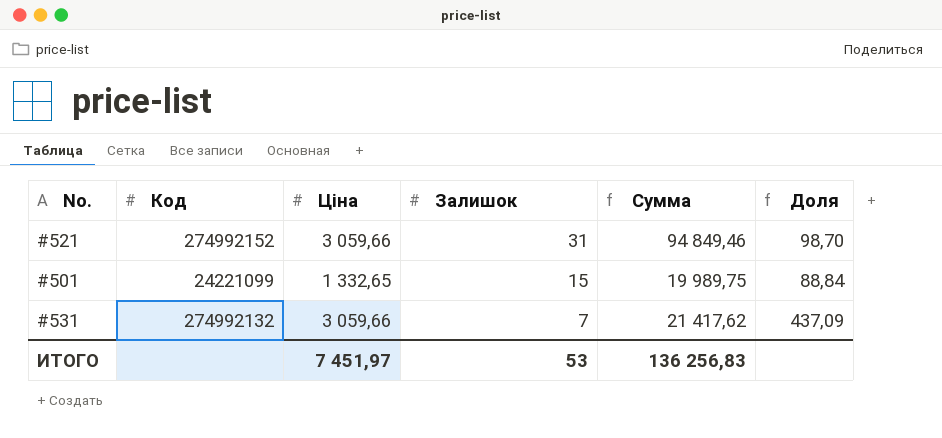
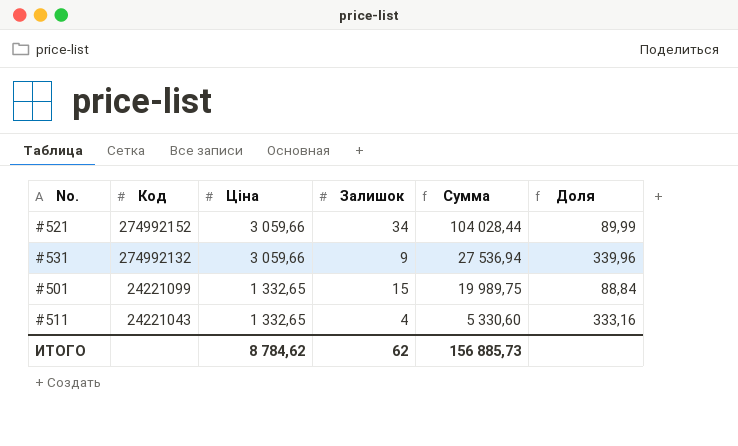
row order: Залишок descending -> Код descending
#521 | Залишок: 31 -> 34
#521 | Сумма: 94 849,46 -> 104 028,44
#521 | Доля: 98,70 -> 89,99
#531 | Залишок: 7 -> 9
#531 | Сумма: 21 417,62 -> 27 536,94
#531 | Доля: 437,09 -> 339,96
row #511: none -> 24221043 | 1 332,65 | 4 | 5 330,60 | 333,16
ИТОГО | Ціна: 7 451,97 -> 8 784,62
ИТОГО | Залишок: 53 -> 62
ИТОГО | Сумма: 136 256,83 -> 156 885,73

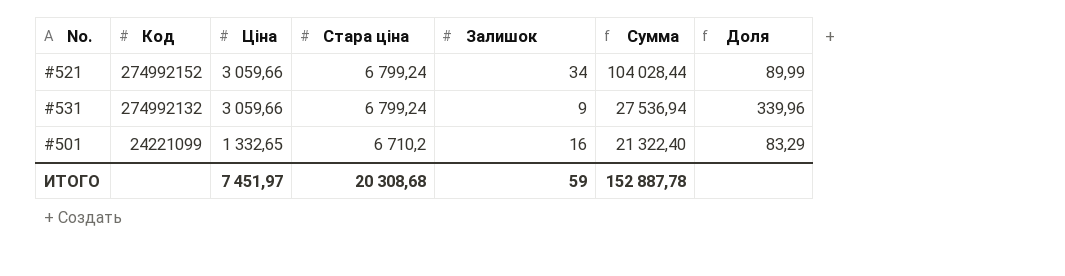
column Стара ціна | position: none -> 4
row #511: 24221043 | 1 332,65 | 4 | 5 330,60 | 333,16 -> none
#501 | Залишок: 15 -> 16
#501 | Сумма: 19 989,75 -> 21 322,40
#501 | Доля: 88,84 -> 83,29
ИТОГО | Ціна: 8 784,62 -> 7 451,97
ИТОГО | Залишок: 62 -> 59
ИТОГО | Сумма: 156 885,73 -> 152 887,78

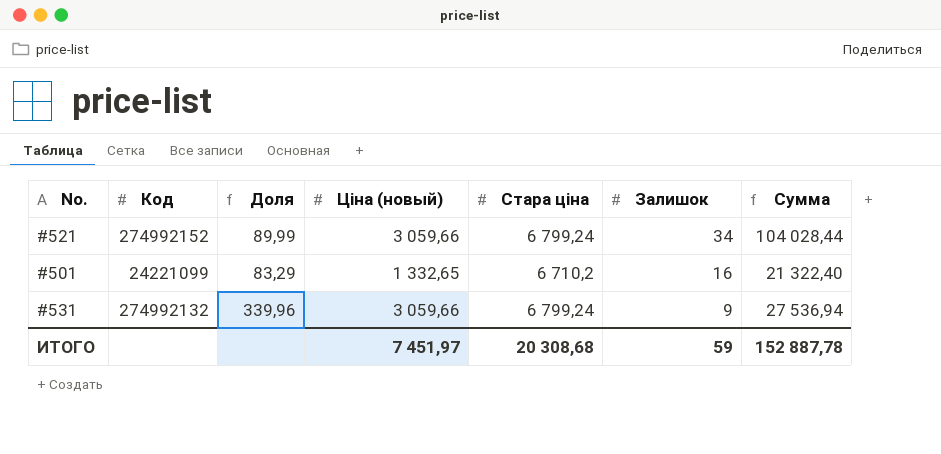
row order: Код descending -> Залишок descending
column Доля | position: 7 -> 3
column name: Ціна -> Ціна (новый)

